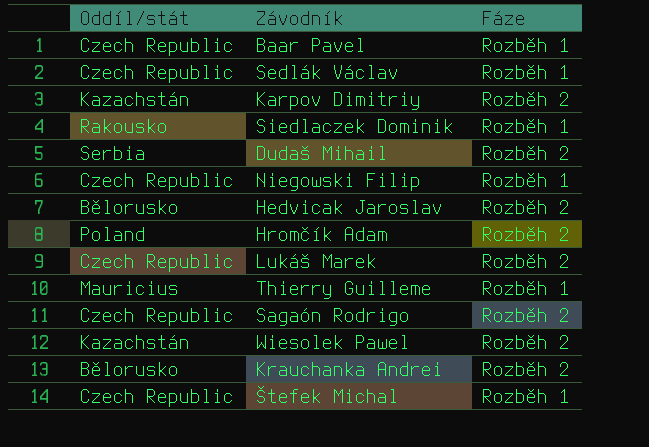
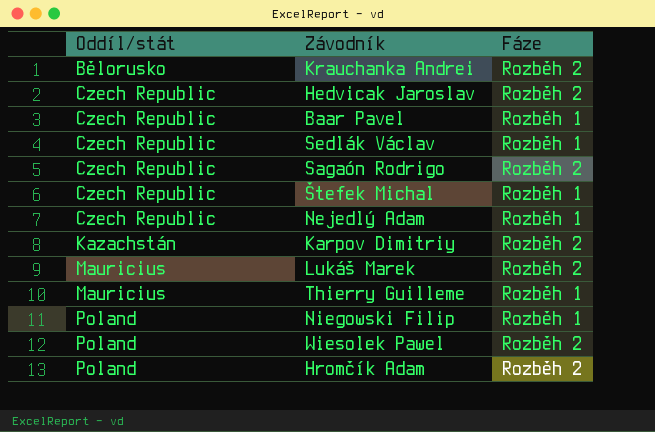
row order: none -> Oddíl/stát ascending
row Siedlaczek Dominik: Rakousko | Rozběh 1 -> none
row Dudaš Mihail: Serbia | Rozběh 2 -> none
Hedvicak Jaroslav | Oddíl/stát: Bělorusko -> Czech Republic
row Nejedlý Adam: none -> Czech Republic | Rozběh 1
Lukáš Marek | Oddíl/stát: Czech Republic -> Mauricius
Niegowski Filip | Oddíl/stát: Czech Republic -> Poland
Wiesolek Pawel | Oddíl/stát: Kazachstán -> Poland

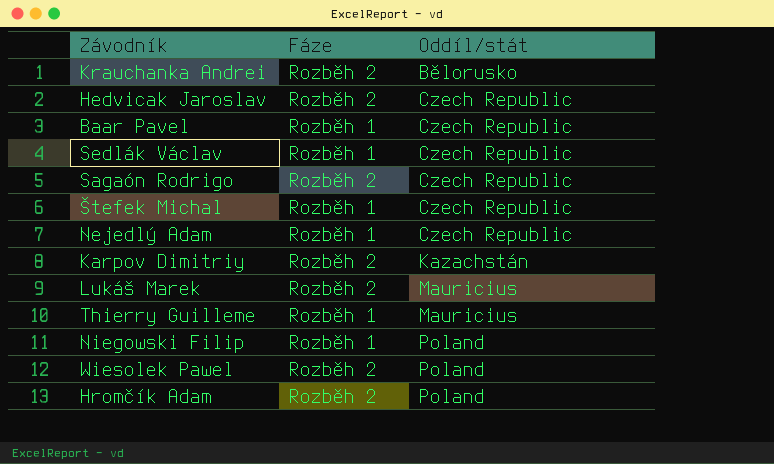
column Oddíl/stát | position: 1 -> 3

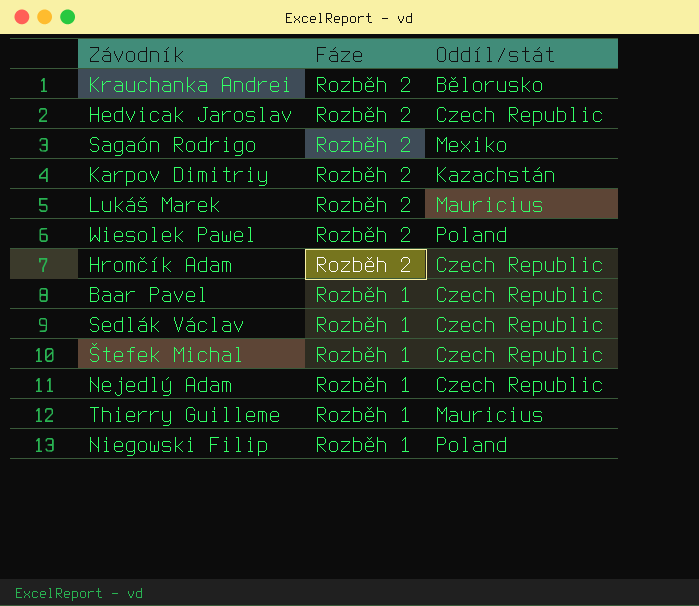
row order: Oddíl/stát ascending -> Fáze descending
Sagaón Rodrigo | Oddíl/stát: Czech Republic -> Mexiko
Hromčík Adam | Oddíl/stát: Poland -> Czech Republic

